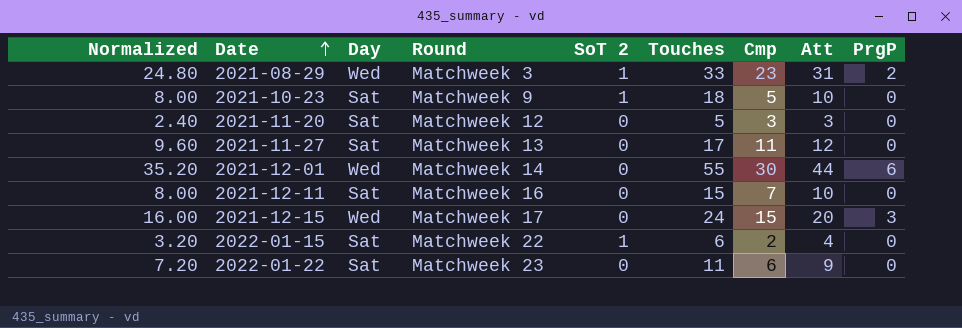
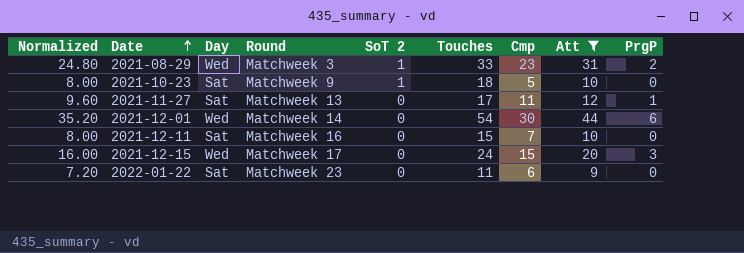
filter: none -> Att >= 9
2021-11-27 | PrgP: 0 -> 1
2021-12-01 | Touches: 55 -> 54

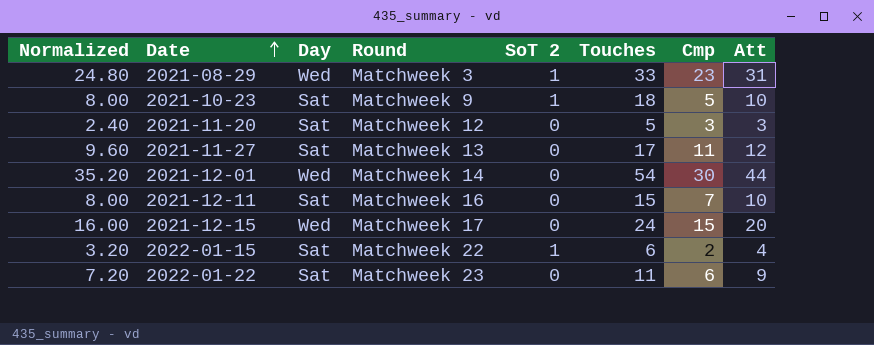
filter: Att >= 9 -> none
column PrgP | position: 9 -> none

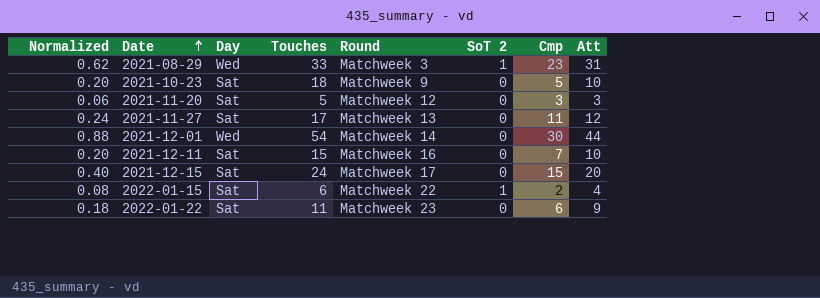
column Normalized | formula: [Att] * 0.8 -> [Att] * 0.02
column Touches | position: 6 -> 4
2021-10-23 | SoT 2: 1 -> 0
2021-12-15 | Day: Wed -> Sat

